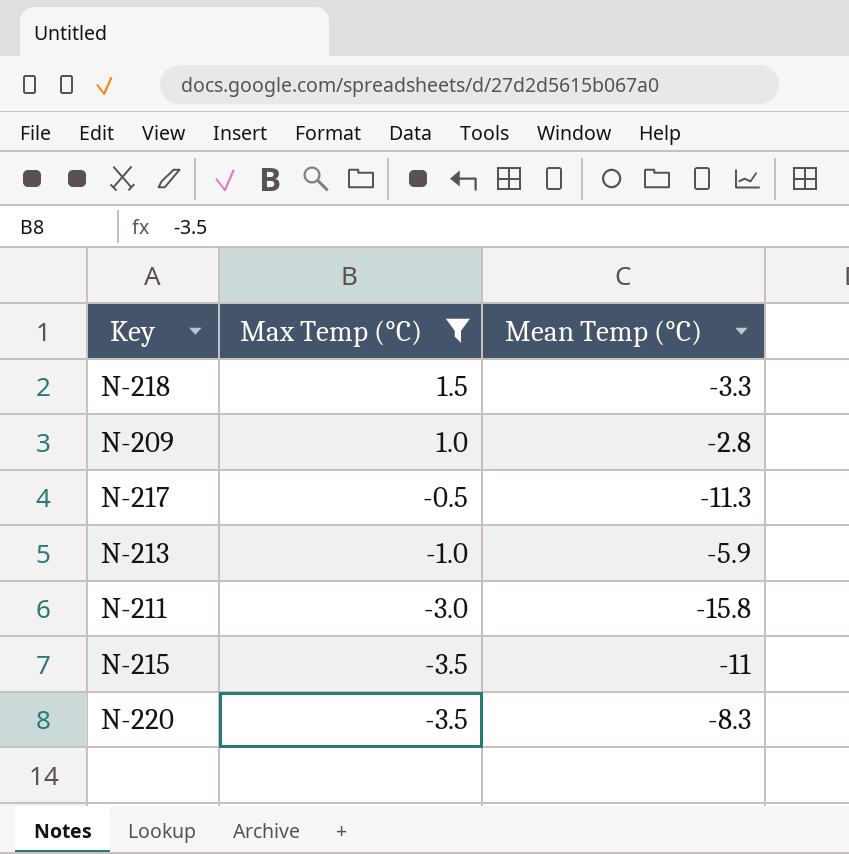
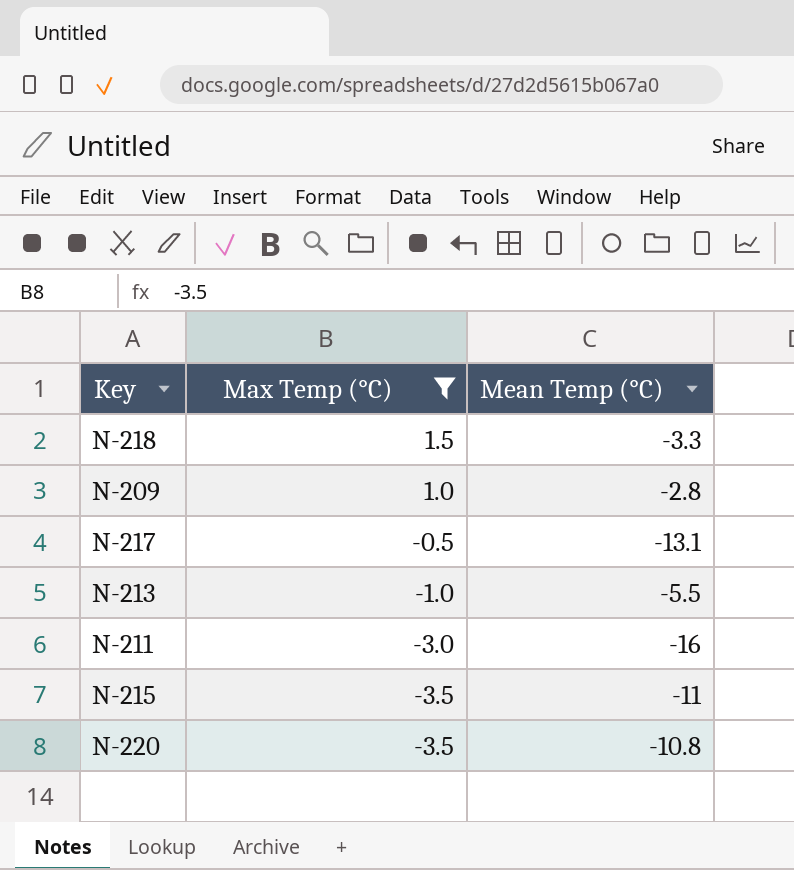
N-217 | Mean Temp (°C): -11.3 -> -13.1
N-213 | Mean Temp (°C): -5.9 -> -5.5
N-211 | Mean Temp (°C): -15.8 -> -16
N-220 | Mean Temp (°C): -8.3 -> -10.8

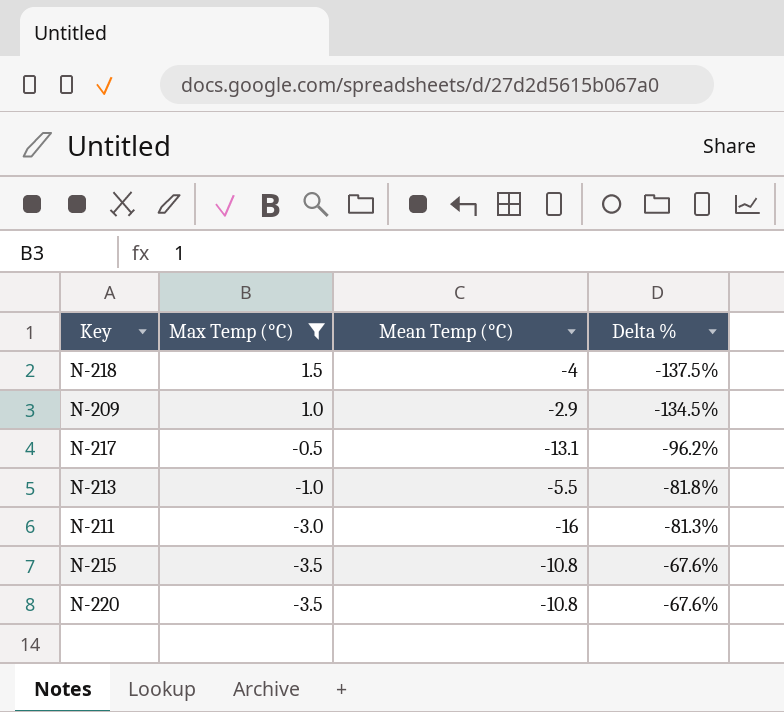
column Delta % | formula: none -> ([Max Temp (°C)] - [Mean Temp (°C)]) / [Mean Temp (°C)]
N-218 | Mean Temp (°C): -3.3 -> -4
N-209 | Mean Temp (°C): -2.8 -> -2.9
N-215 | Mean Temp (°C): -11 -> -10.8

